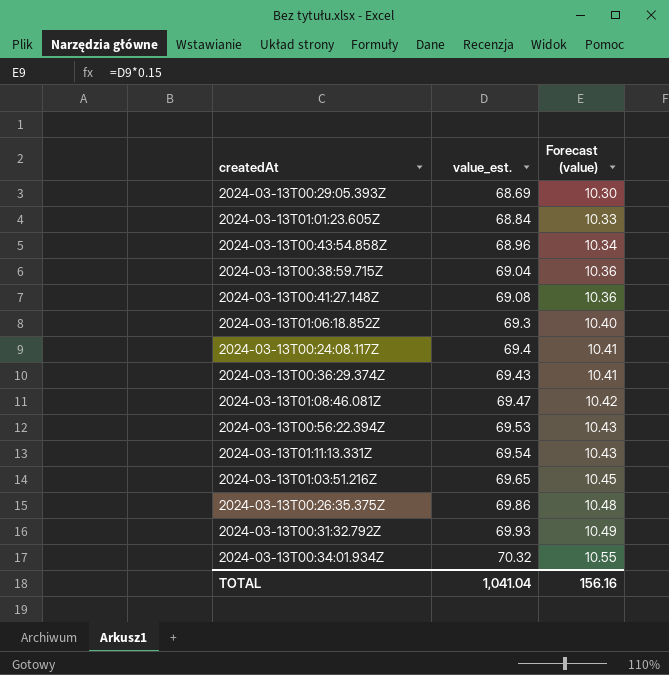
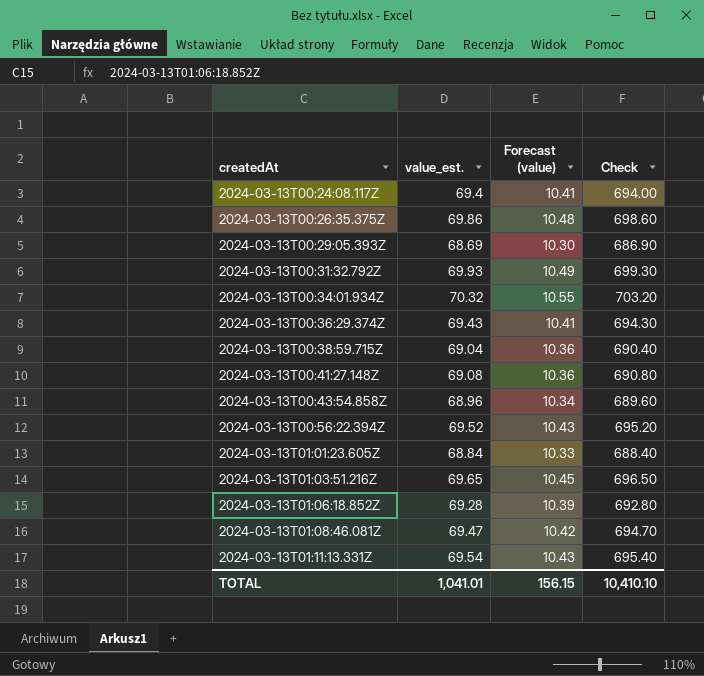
row order: value_est. ascending -> createdAt ascending
column Check | formula: none -> [value_est.] * 10
2024-03-13T00:56:22.394Z | value_est.: 69.53 -> 69.52
2024-03-13T01:06:18.852Z | value_est.: 69.3 -> 69.28
2024-03-13T01:06:18.852Z | Forecast (value): 10.40 -> 10.39
TOTAL | value_est.: 1,041.04 -> 1,041.01
TOTAL | Forecast (value): 156.16 -> 156.15

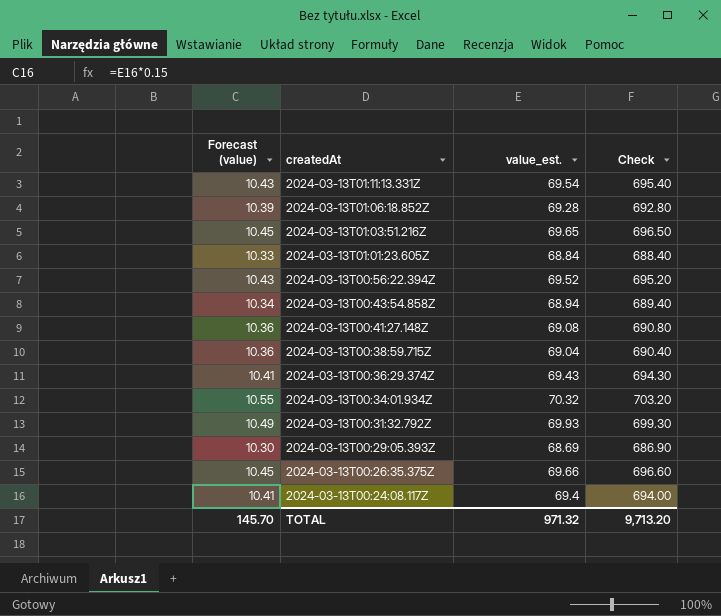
row order: createdAt ascending -> createdAt descending
column Forecast (value) | position: 3 -> 1
row 2024-03-13T01:08:46.081Z: 69.47 | 10.42 | 694.70 -> none
2024-03-13T00:43:54.858Z | value_est.: 68.96 -> 68.94
2024-03-13T00:43:54.858Z | Check: 689.60 -> 689.40
2024-03-13T00:26:35.375Z | Forecast (value): 10.48 -> 10.45
2024-03-13T00:26:35.375Z | value_est.: 69.86 -> 69.66
2024-03-13T00:26:35.375Z | Check: 698.60 -> 696.60
TOTAL | Forecast (value): 156.15 -> 145.70
TOTAL | value_est.: 1,041.01 -> 971.32
TOTAL | Check: 10,410.10 -> 9,713.20

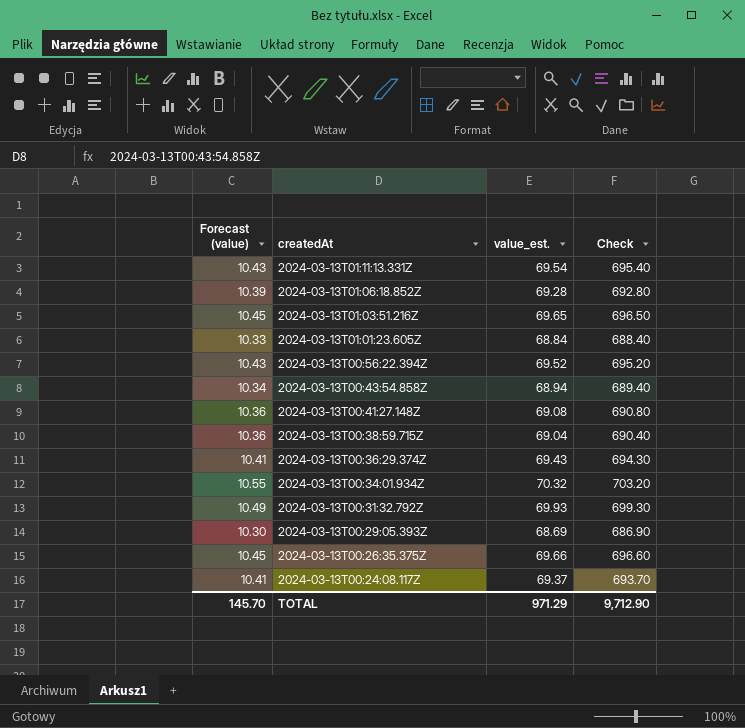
2024-03-13T00:24:08.117Z | value_est.: 69.4 -> 69.37
2024-03-13T00:24:08.117Z | Check: 694.00 -> 693.70
TOTAL | value_est.: 971.32 -> 971.29
TOTAL | Check: 9,713.20 -> 9,712.90

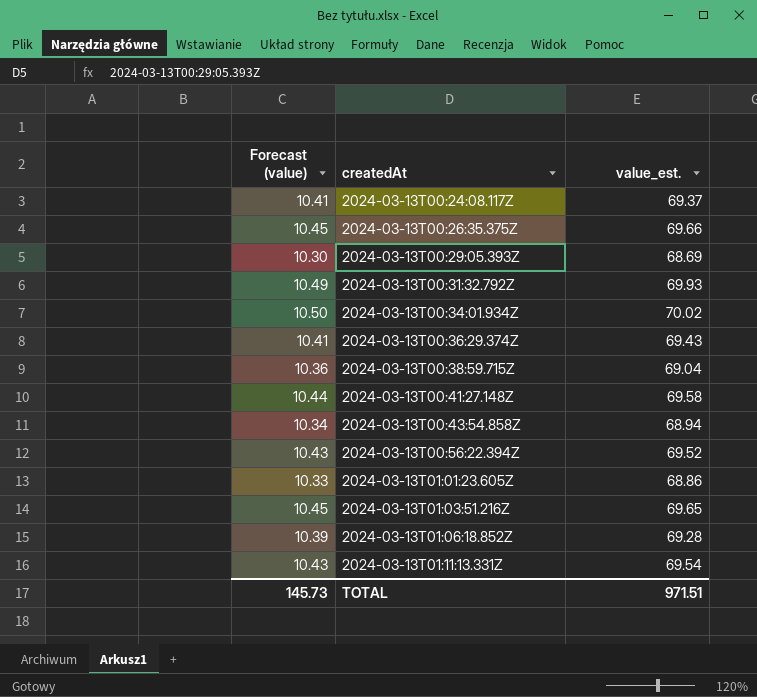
row order: createdAt descending -> createdAt ascending
column Check | formula: [value_est.] * 10 -> none
2024-03-13T00:34:01.934Z | Forecast (value): 10.55 -> 10.50
2024-03-13T00:34:01.934Z | value_est.: 70.32 -> 70.02
2024-03-13T00:41:27.148Z | Forecast (value): 10.36 -> 10.44
2024-03-13T00:41:27.148Z | value_est.: 69.08 -> 69.58
2024-03-13T01:01:23.605Z | value_est.: 68.84 -> 68.86
TOTAL | Forecast (value): 145.70 -> 145.73
TOTAL | value_est.: 971.29 -> 971.51

